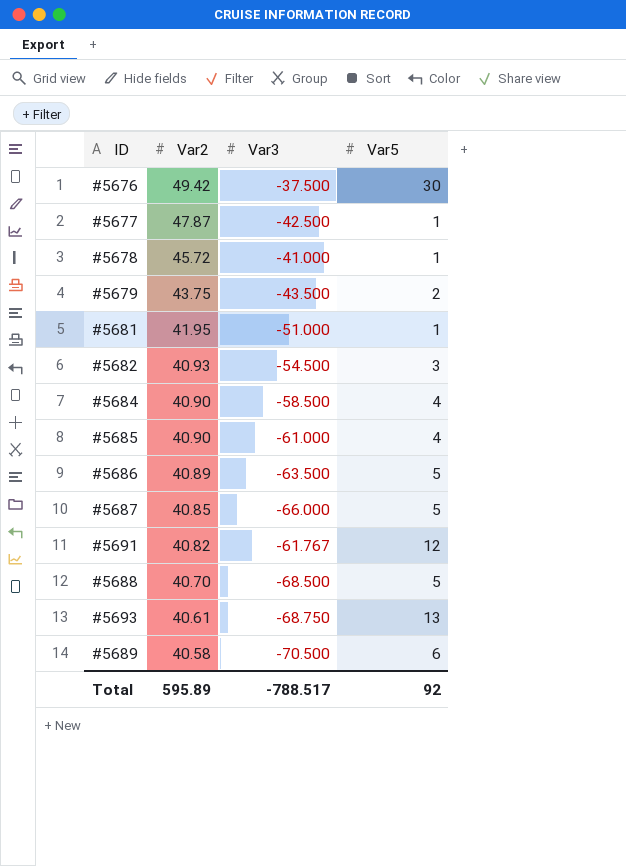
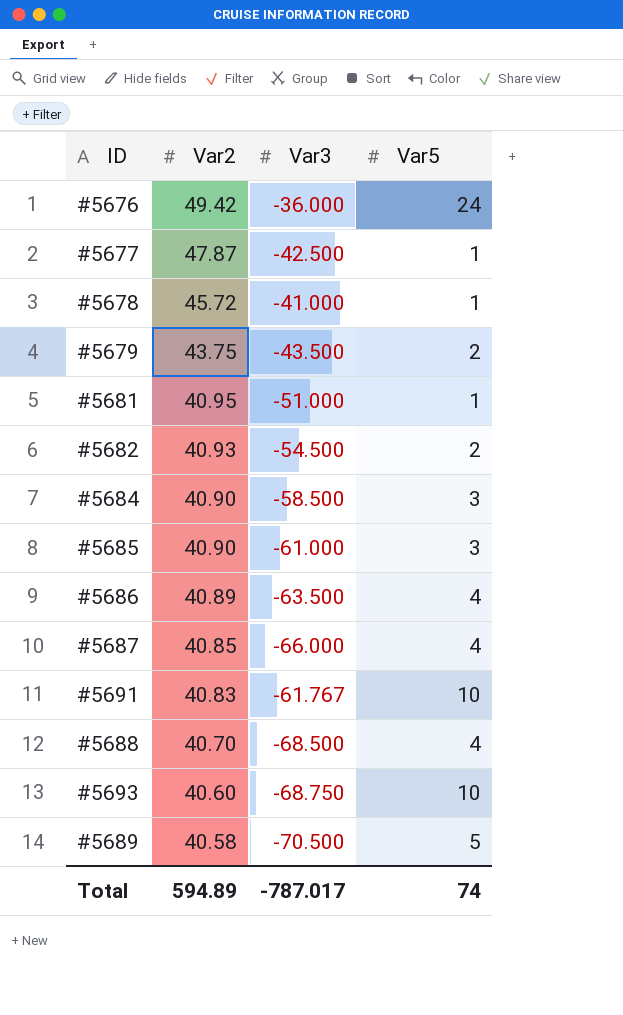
#5676 | Var3: -37.500 -> -36.000
#5676 | Var5: 30 -> 24
#5681 | Var2: 41.95 -> 40.95
#5682 | Var5: 3 -> 2
#5684 | Var5: 4 -> 3
#5685 | Var5: 4 -> 3
#5686 | Var5: 5 -> 4
#5687 | Var5: 5 -> 4
#5691 | Var2: 40.82 -> 40.83
#5691 | Var5: 12 -> 10
#5688 | Var5: 5 -> 4
#5693 | Var2: 40.61 -> 40.60
#5693 | Var5: 13 -> 10
#5689 | Var5: 6 -> 5
Total | Var2: 595.89 -> 594.89
Total | Var3: -788.517 -> -787.017
Total | Var5: 92 -> 74

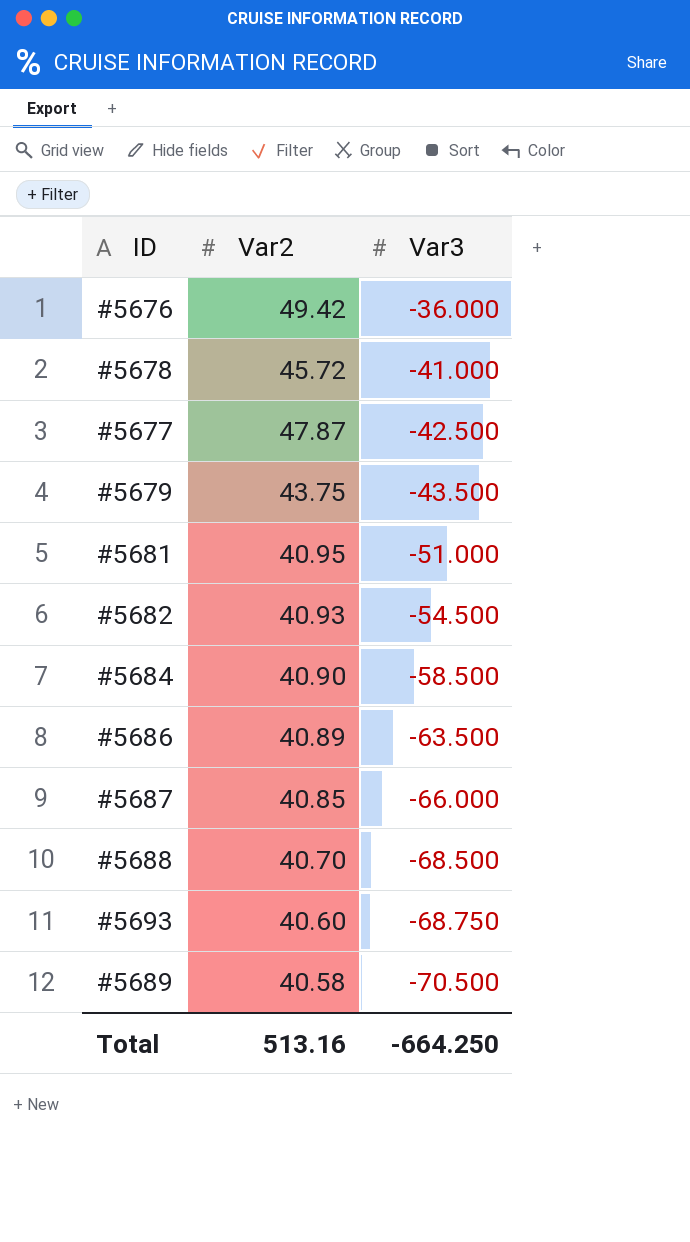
row order: Var2 descending -> Var3 descending
column Var5 | position: 4 -> none
row #5685: 40.90 | -61.000 | 3 -> none
row #5691: 40.83 | -61.767 | 10 -> none
Total | Var2: 594.89 -> 513.16
Total | Var3: -787.017 -> -664.250

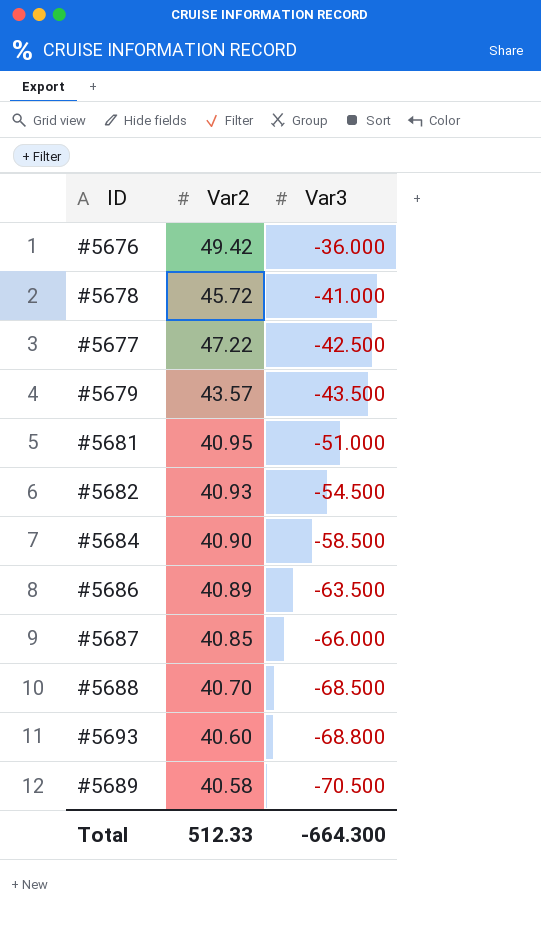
#5677 | Var2: 47.87 -> 47.22
#5679 | Var2: 43.75 -> 43.57
#5693 | Var3: -68.750 -> -68.800
Total | Var2: 513.16 -> 512.33
Total | Var3: -664.250 -> -664.300

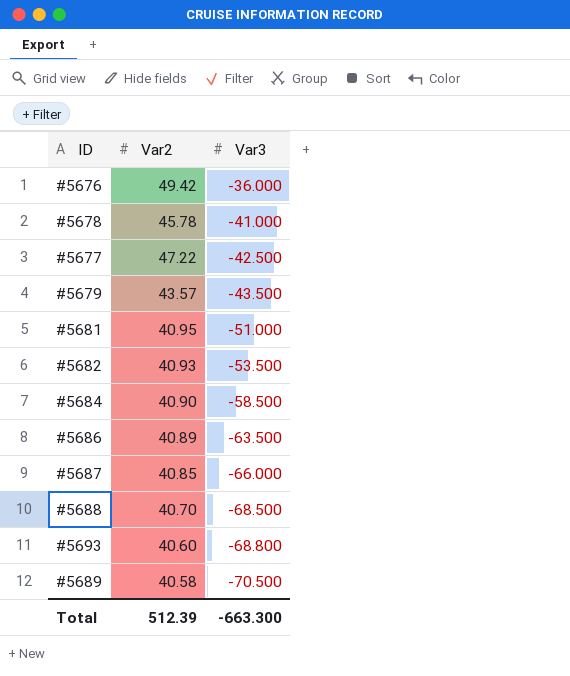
#5678 | Var2: 45.72 -> 45.78
#5682 | Var3: -54.500 -> -53.500
Total | Var2: 512.33 -> 512.39
Total | Var3: -664.300 -> -663.300

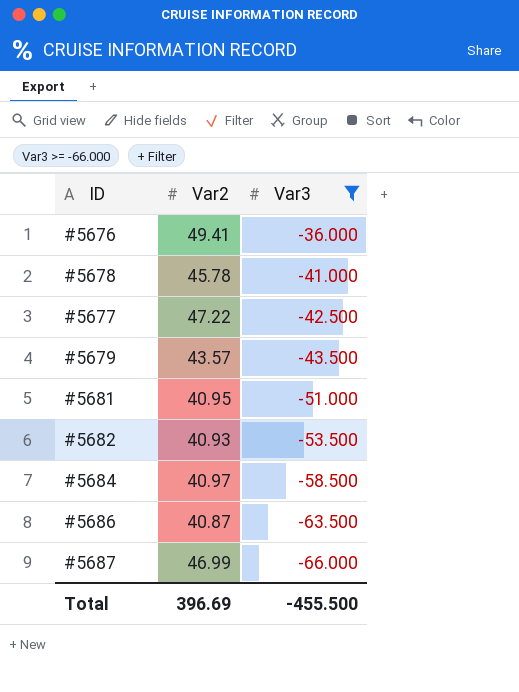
filter: none -> Var3 >= -66.000
#5676 | Var2: 49.42 -> 49.41
#5684 | Var2: 40.90 -> 40.97
#5686 | Var2: 40.89 -> 40.87
#5687 | Var2: 40.85 -> 46.99
Total | Var2: 512.39 -> 396.69
Total | Var3: -663.300 -> -455.500

